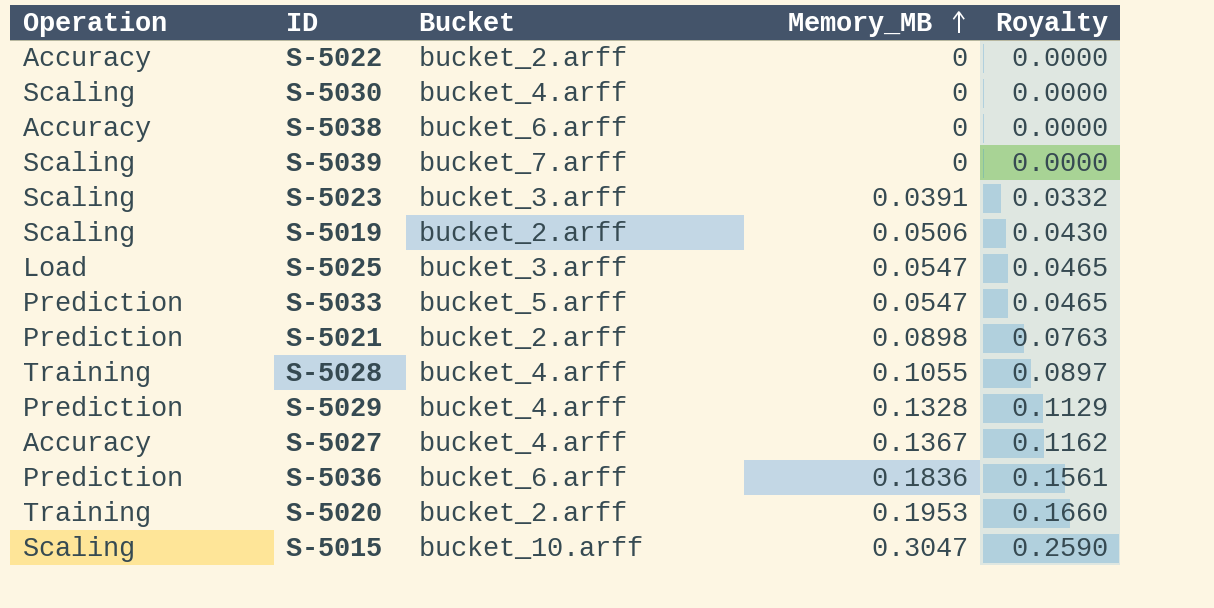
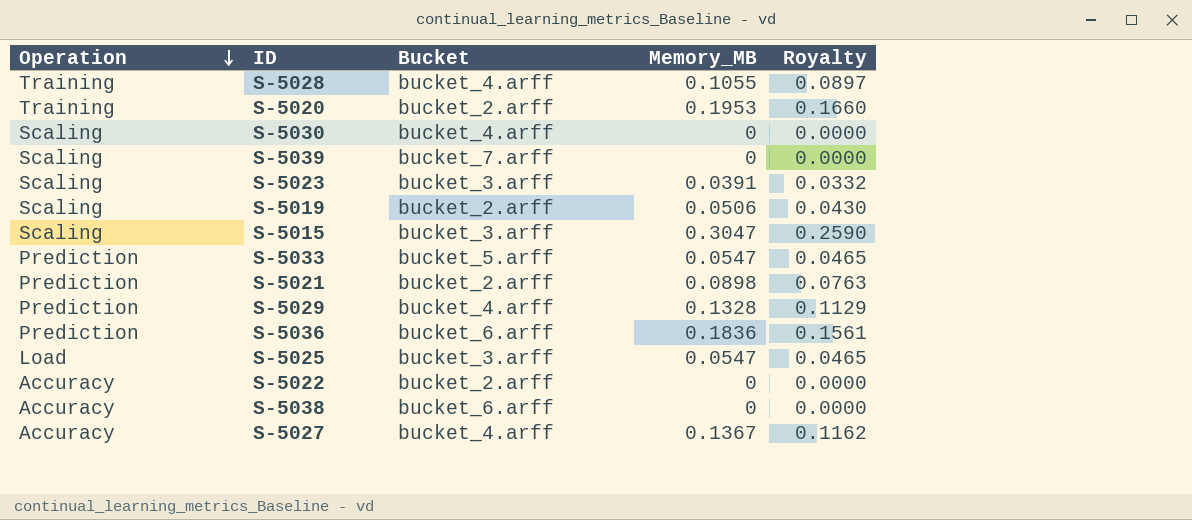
row order: Memory_MB ascending -> Operation descending
S-5015 | Bucket: bucket_10.arff -> bucket_3.arff

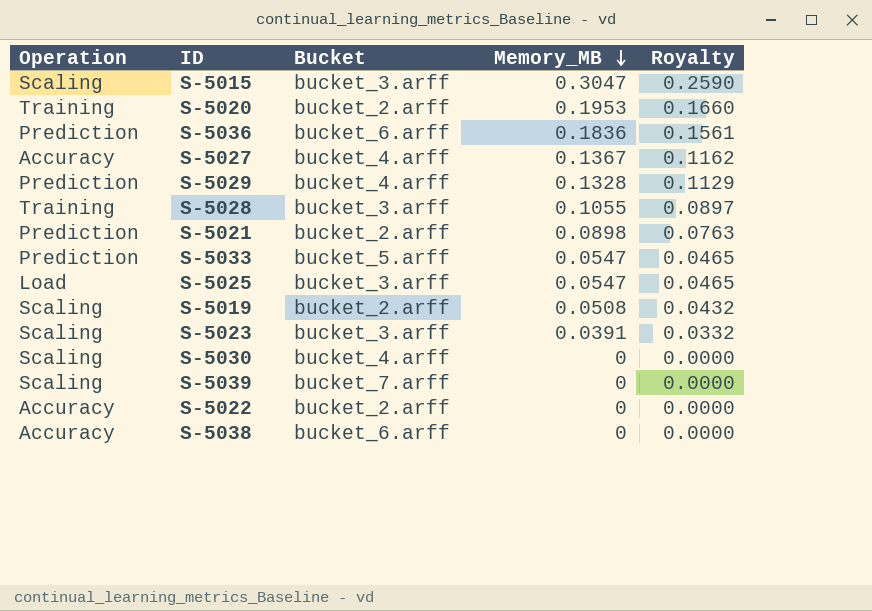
row order: Operation descending -> Memory_MB descending
S-5028 | Bucket: bucket_4.arff -> bucket_3.arff
S-5019 | Memory_MB: 0.0506 -> 0.0508
S-5019 | Royalty: 0.0430 -> 0.0432

